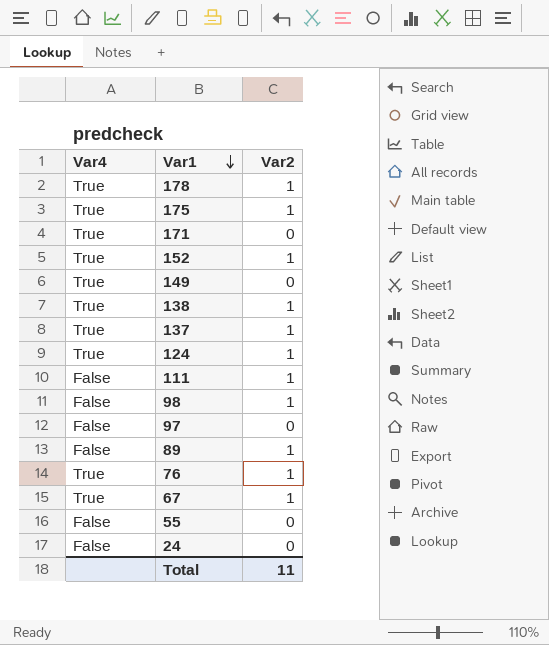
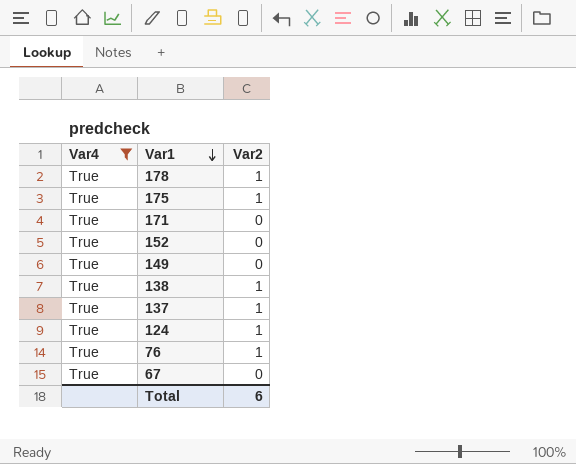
filter: none -> Var4 = True
152 | Var2: 1 -> 0
67 | Var2: 1 -> 0
Total | Var2: 11 -> 6

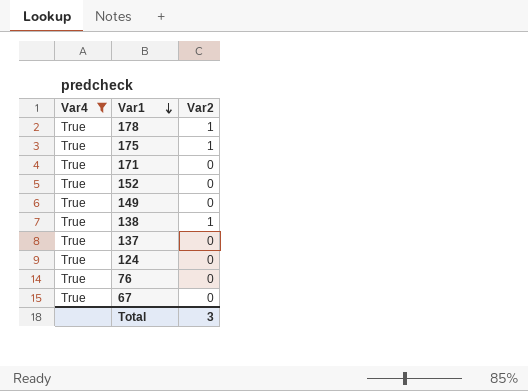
137 | Var2: 1 -> 0
124 | Var2: 1 -> 0
76 | Var2: 1 -> 0
Total | Var2: 6 -> 3

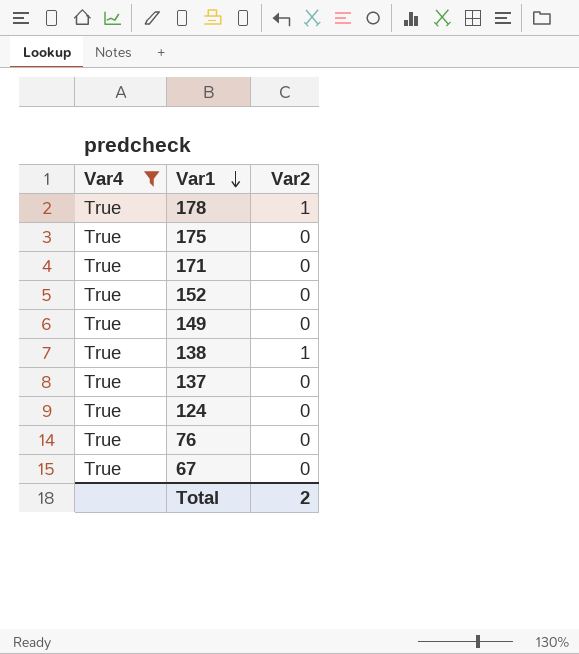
175 | Var2: 1 -> 0
Total | Var2: 3 -> 2

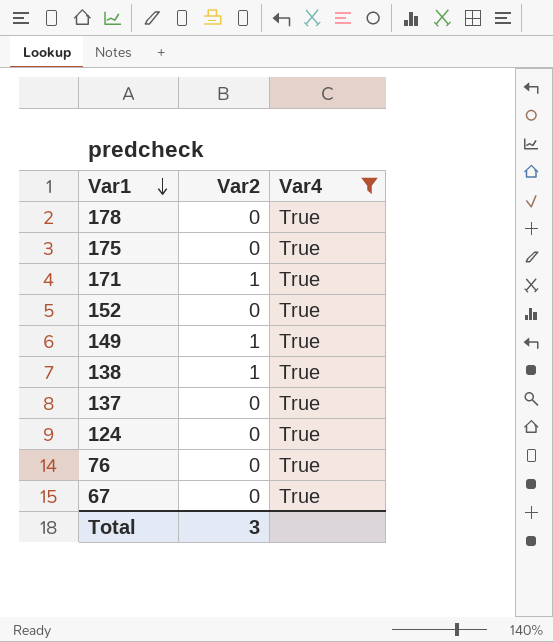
column Var4 | position: 1 -> 3
178 | Var2: 1 -> 0
171 | Var2: 0 -> 1
149 | Var2: 0 -> 1
Total | Var2: 2 -> 3

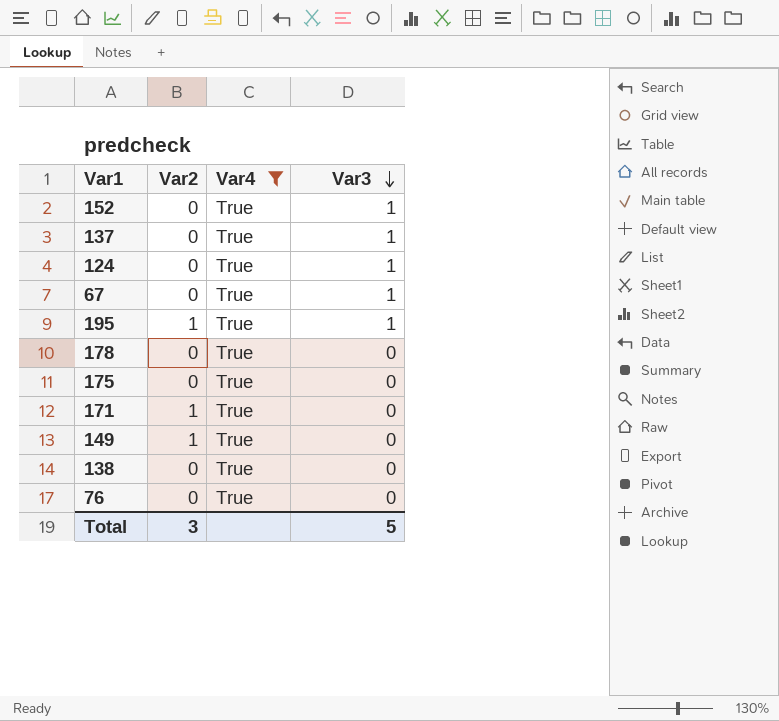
row order: Var1 descending -> Var3 descending
column Var3 | position: none -> 4
row 195: none -> 1 | True | 1
138 | Var2: 1 -> 0

